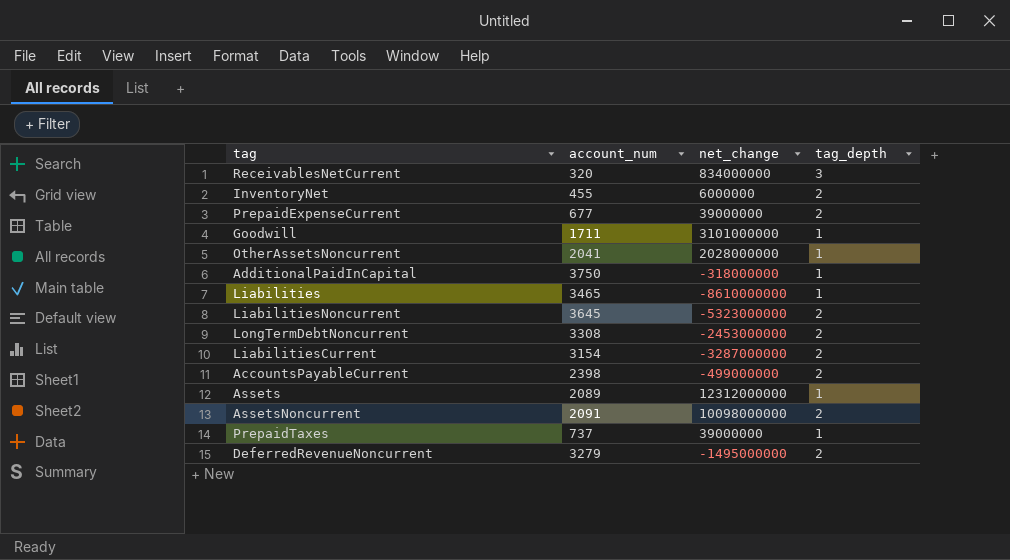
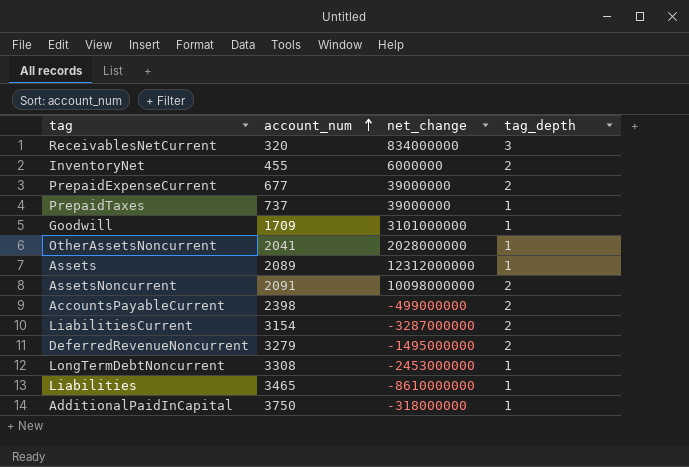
row order: none -> account_num ascending
row LiabilitiesNoncurrent: 3645 | -5323000000 | 2 -> none
Goodwill | account_num: 1711 -> 1709
LongTermDebtNoncurrent | tag_depth: 2 -> 1

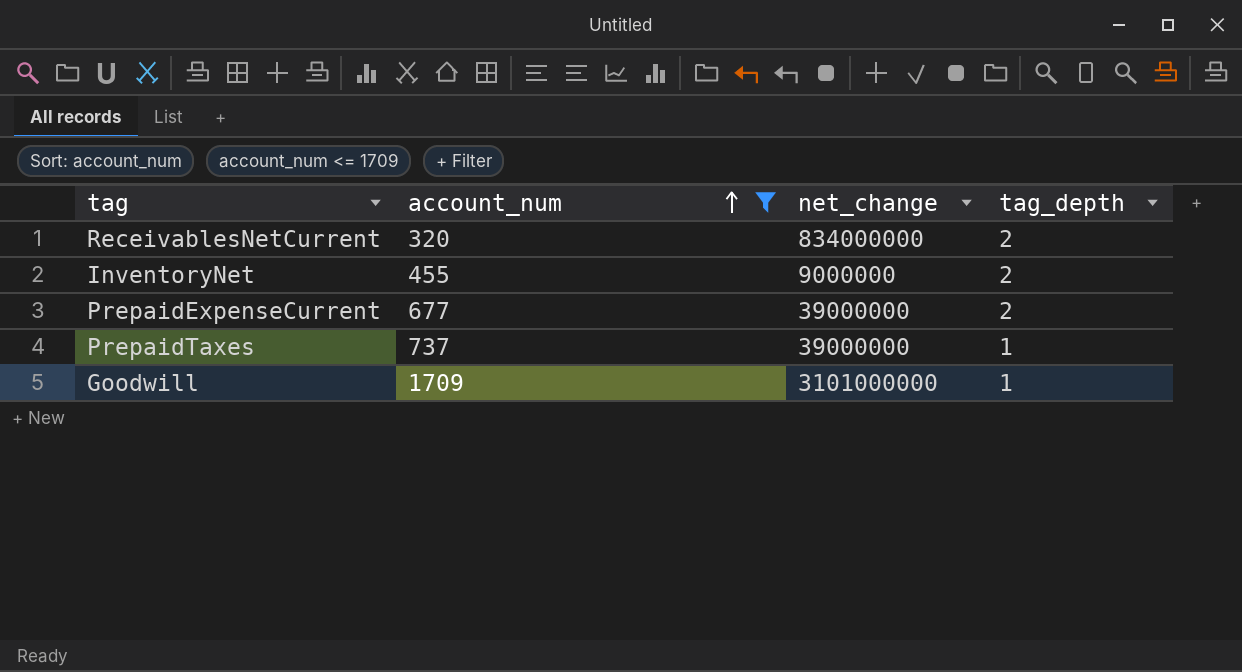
filter: none -> account_num <= 1709
ReceivablesNetCurrent | tag_depth: 3 -> 2
InventoryNet | net_change: 6000000 -> 9000000

